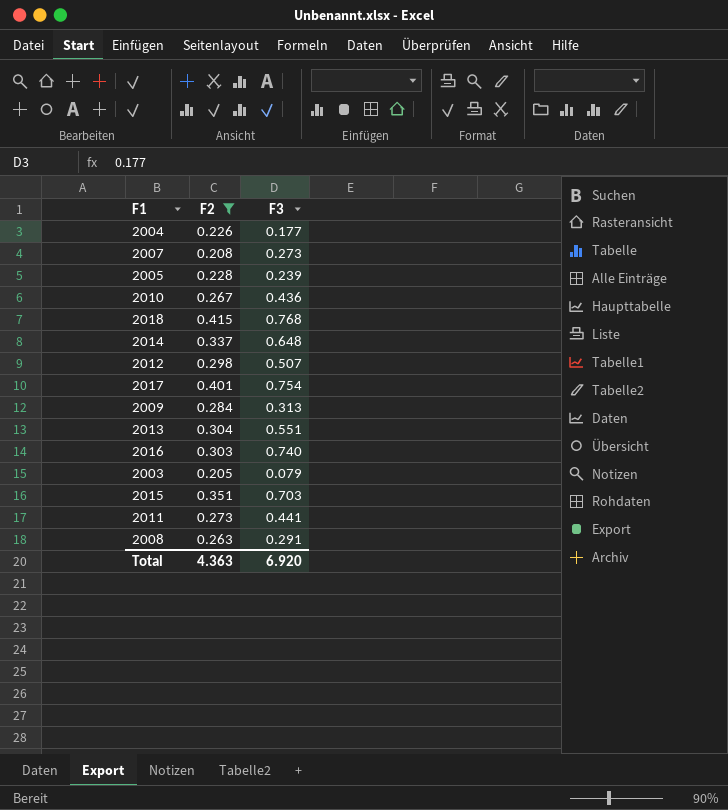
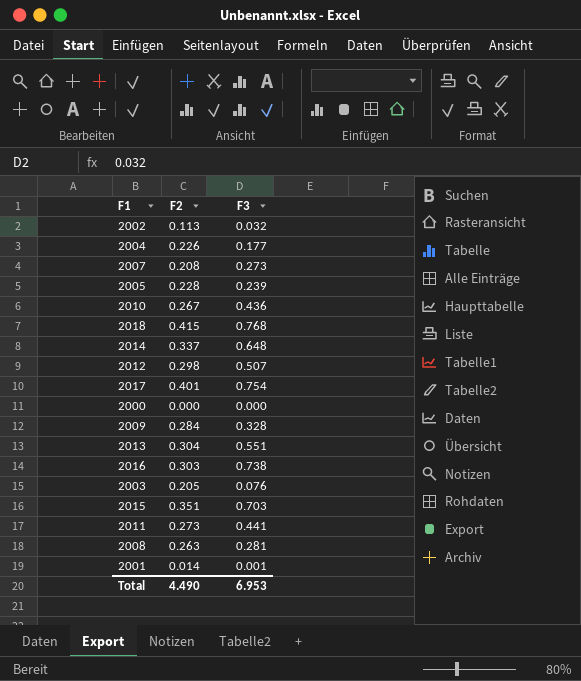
filter: F2 >= 0.205 -> none
2009 | F3: 0.313 -> 0.328
2016 | F3: 0.740 -> 0.738
2003 | F3: 0.079 -> 0.076
2008 | F3: 0.291 -> 0.281
Total | F2: 4.363 -> 4.490
Total | F3: 6.920 -> 6.953

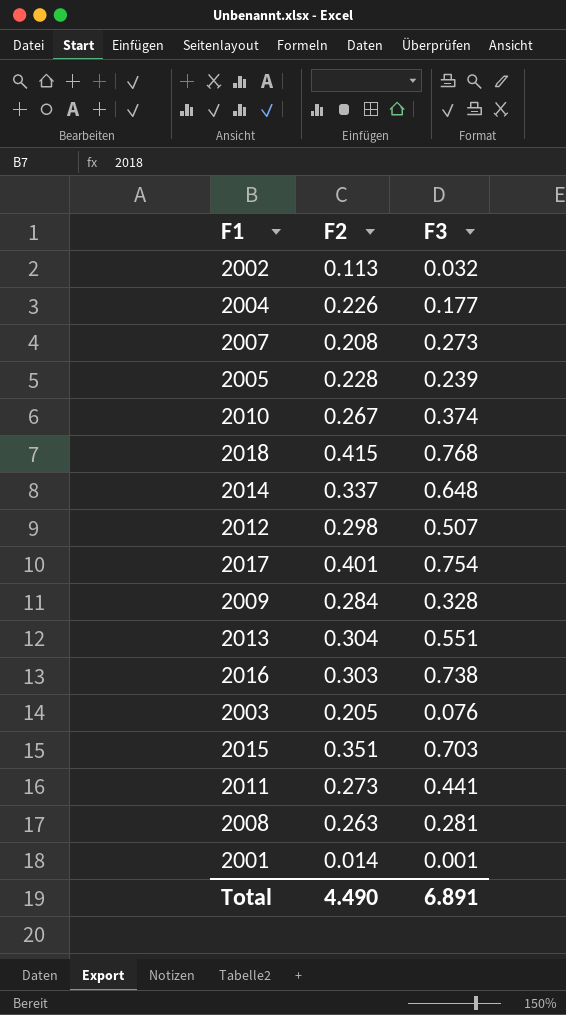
row 2000: 0.000 | 0.000 -> none
2010 | F3: 0.436 -> 0.374
Total | F3: 6.953 -> 6.891

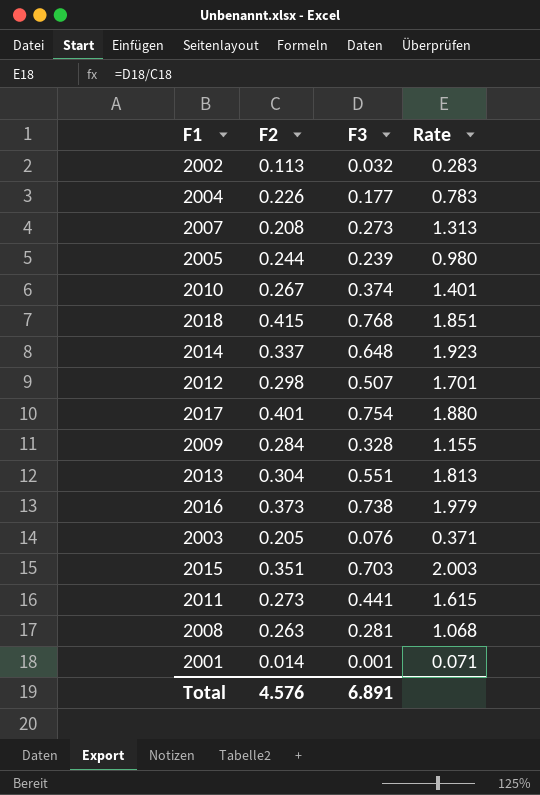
column Rate | formula: none -> [F3] / [F2]
2005 | F2: 0.228 -> 0.244
2016 | F2: 0.303 -> 0.373
Total | F2: 4.490 -> 4.576

